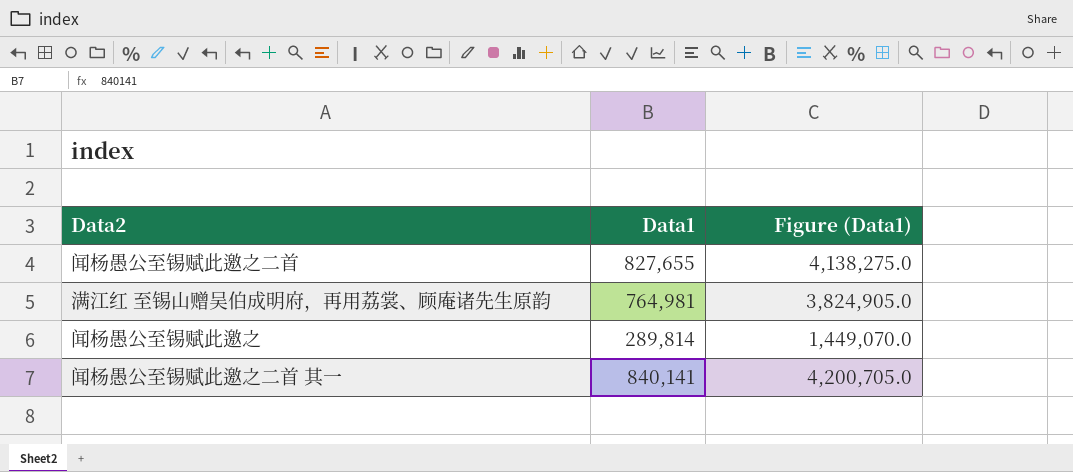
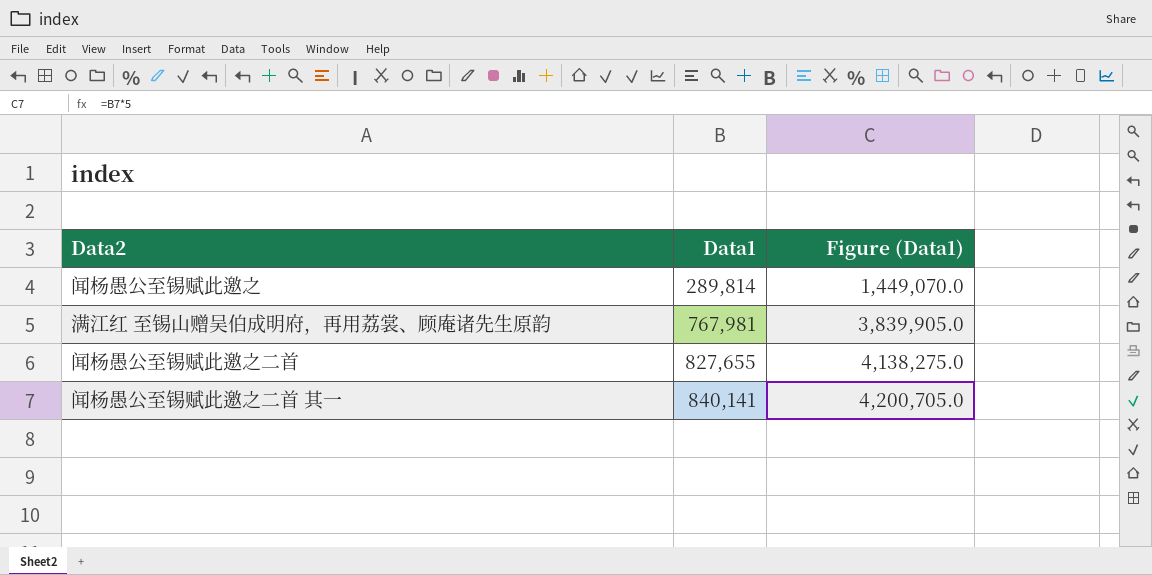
row order: none -> Data1 ascending
满江红 至锡山赠吴伯成明府，再用荔裳、顾庵诸先生原韵 | Data1: 764,981 -> 767,981
满江红 至锡山赠吴伯成明府，再用荔裳、顾庵诸先生原韵 | Figure (Data1): 3,824,905.0 -> 3,839,905.0

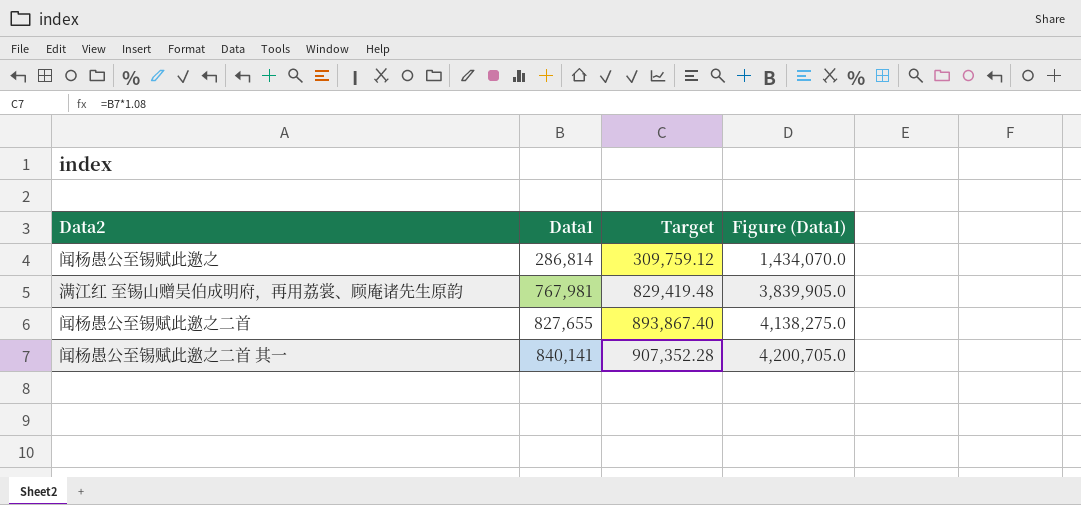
column Target | formula: none -> [Data1] * 1.08
闻杨愚公至锡赋此邀之 | Data1: 289,814 -> 286,814
闻杨愚公至锡赋此邀之 | Figure (Data1): 1,449,070.0 -> 1,434,070.0

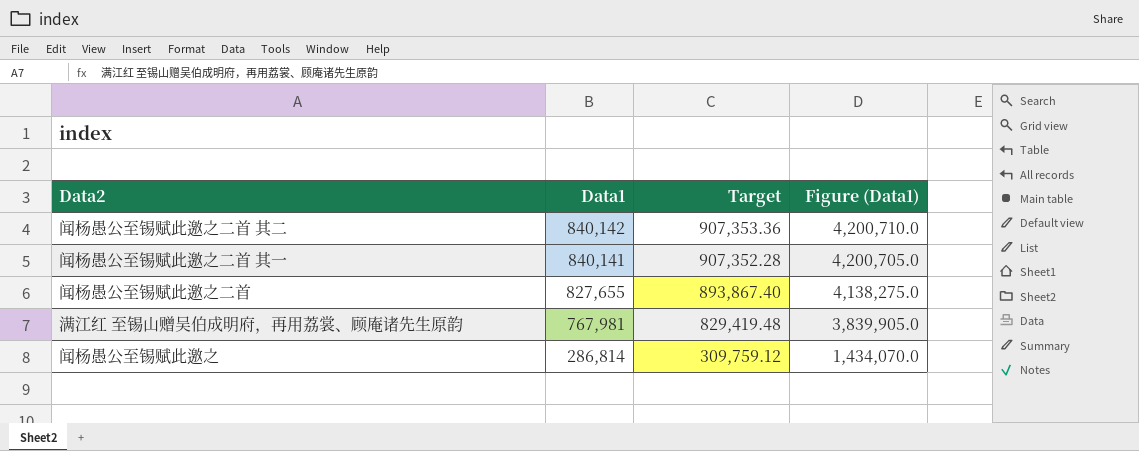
row order: Data1 ascending -> Data1 descending
row 闻杨愚公至锡赋此邀之二首 其二: none -> 840,142 | 907,353.36 | 4,200,710.0

